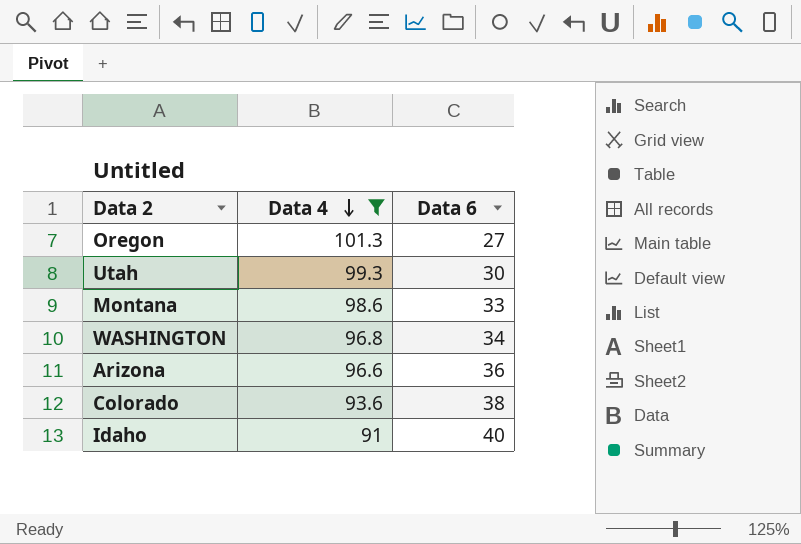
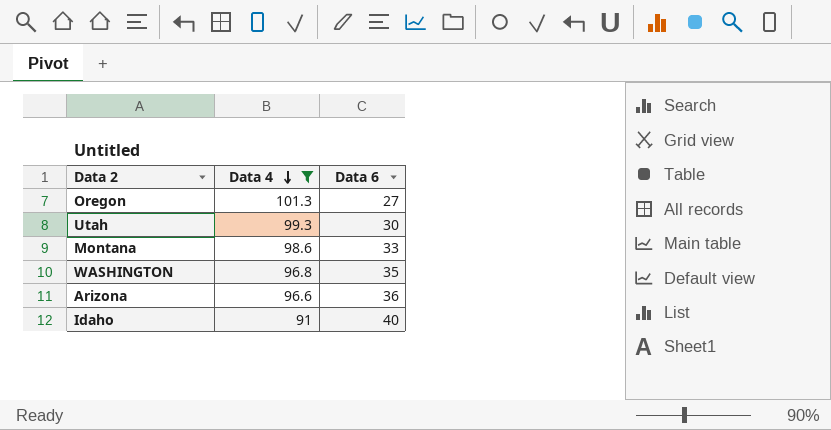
row Colorado: 93.6 | 38 -> none
WASHINGTON | Data 6: 34 -> 35

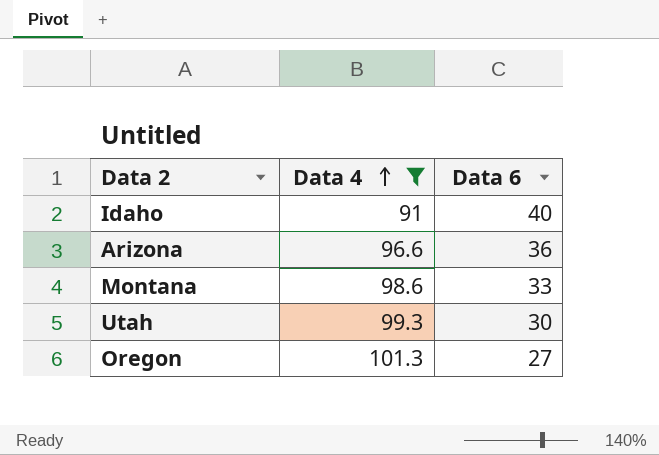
row order: Data 4 descending -> Data 4 ascending
row WASHINGTON: 96.8 | 35 -> none

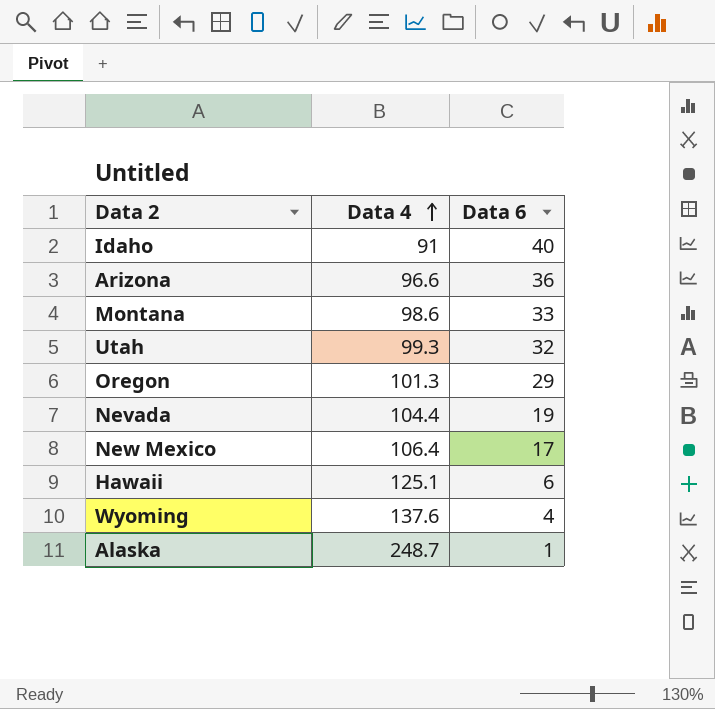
filter: Data 4 <= 101.3 -> none
Utah | Data 6: 30 -> 32
Oregon | Data 6: 27 -> 29

